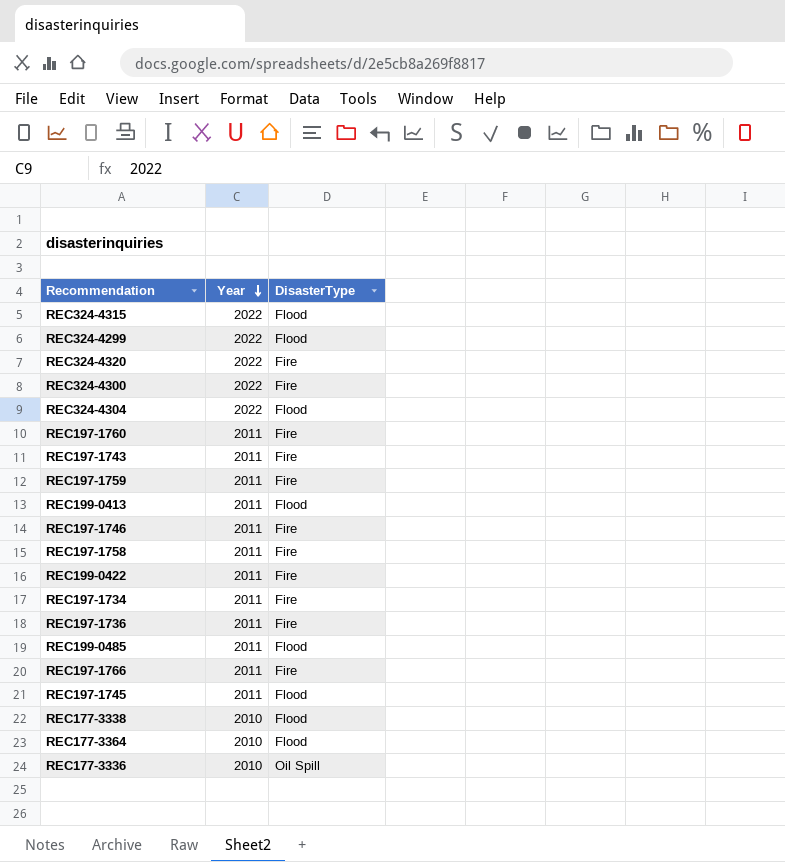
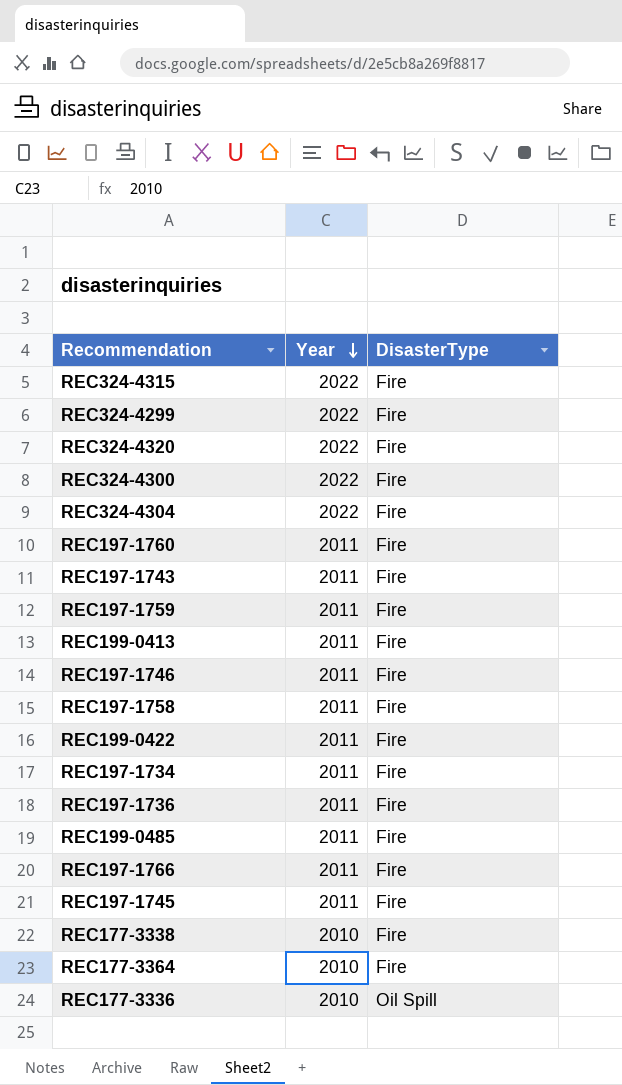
REC324-4315 | DisasterType: Flood -> Fire
REC324-4299 | DisasterType: Flood -> Fire
REC324-4304 | DisasterType: Flood -> Fire
REC199-0413 | DisasterType: Flood -> Fire
REC199-0485 | DisasterType: Flood -> Fire
REC197-1745 | DisasterType: Flood -> Fire
REC177-3338 | DisasterType: Flood -> Fire
REC177-3364 | DisasterType: Flood -> Fire

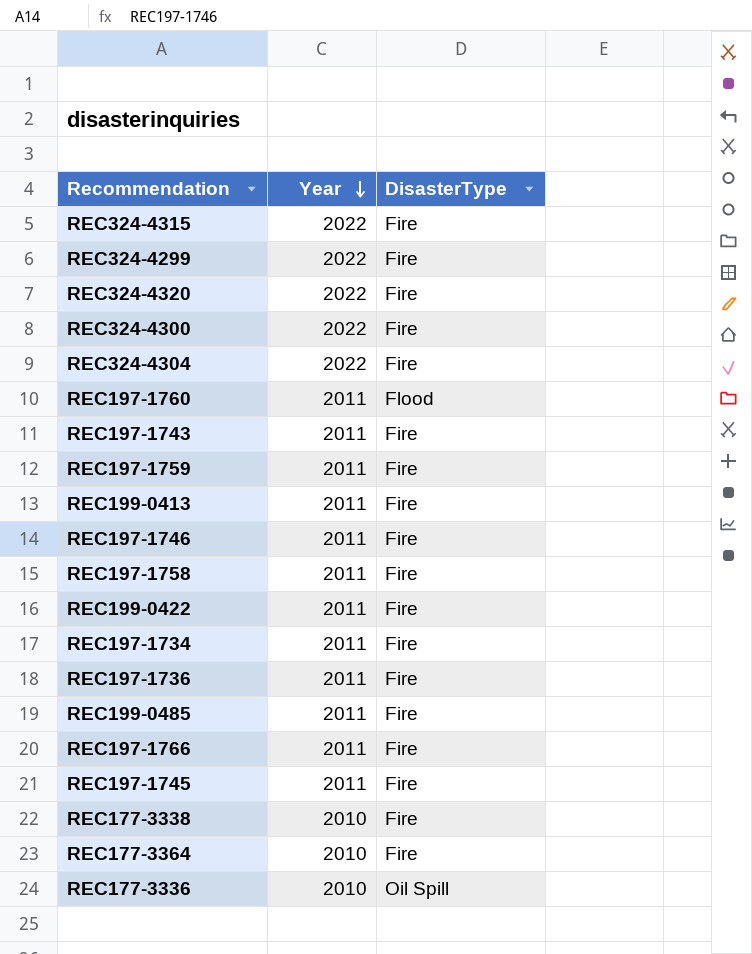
REC197-1760 | DisasterType: Fire -> Flood

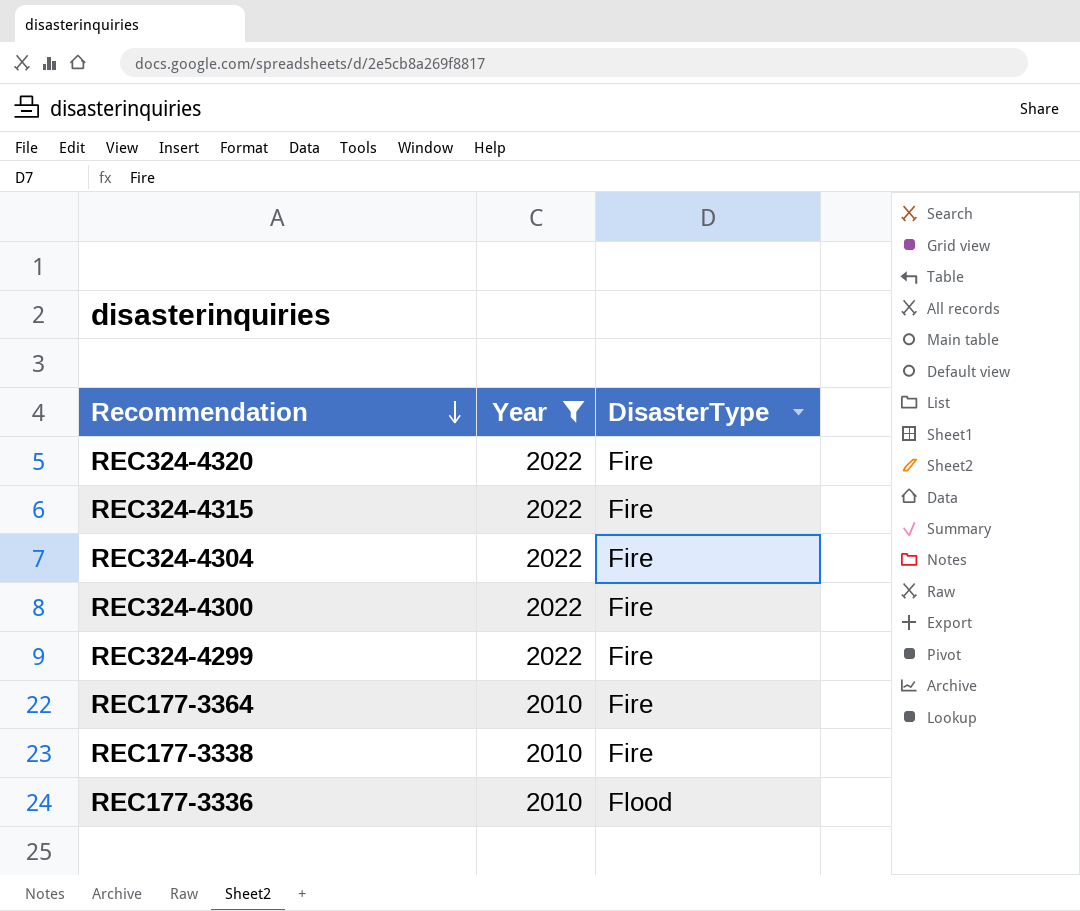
filter: none -> Year != 2011
row order: Year descending -> Recommendation descending
REC177-3336 | DisasterType: Oil Spill -> Flood

